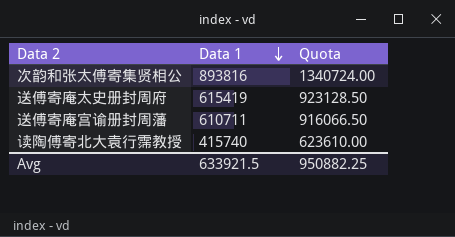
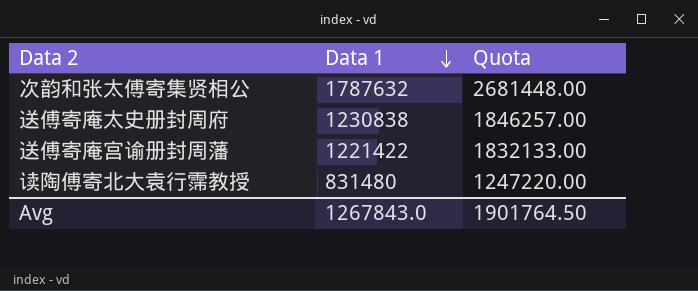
次韵和张太傅寄集贤相公 | Data 1: 893816 -> 1787632
次韵和张太傅寄集贤相公 | Quota: 1340724.00 -> 2681448.00
送傅寄庵太史册封周府 | Data 1: 615419 -> 1230838
送傅寄庵太史册封周府 | Quota: 923128.50 -> 1846257.00
送傅寄庵宫谕册封周藩 | Data 1: 610711 -> 1221422
送傅寄庵宫谕册封周藩 | Quota: 916066.50 -> 1832133.00
读陶傅寄北大袁行霈教授 | Data 1: 415740 -> 831480
读陶傅寄北大袁行霈教授 | Quota: 623610.00 -> 1247220.00
Avg | Data 1: 633921.5 -> 1267843.0
Avg | Quota: 950882.25 -> 1901764.50

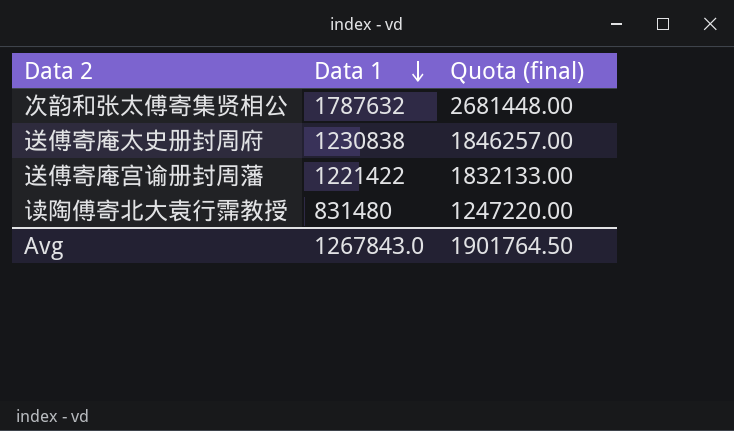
column name: Quota -> Quota (final)

